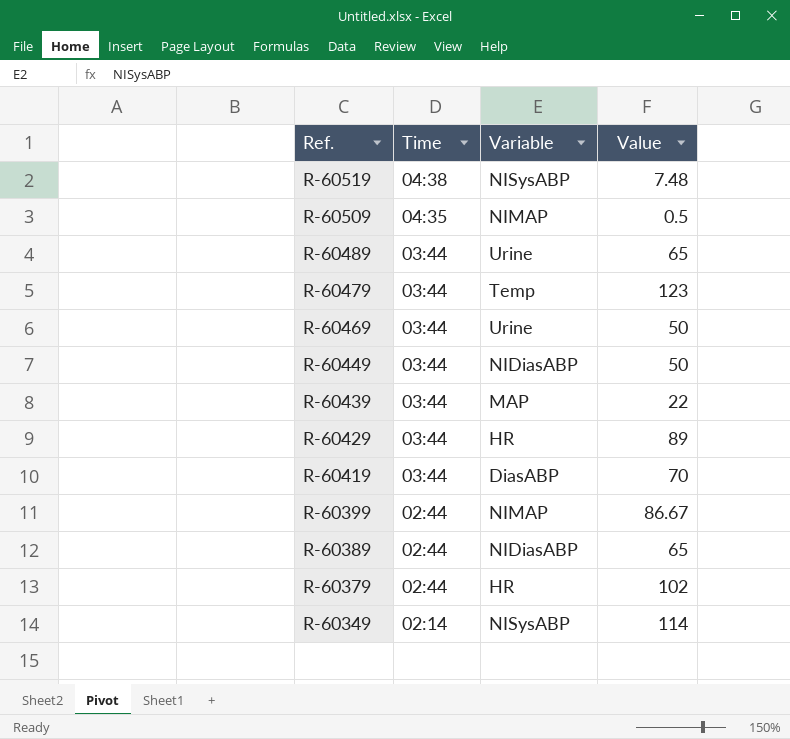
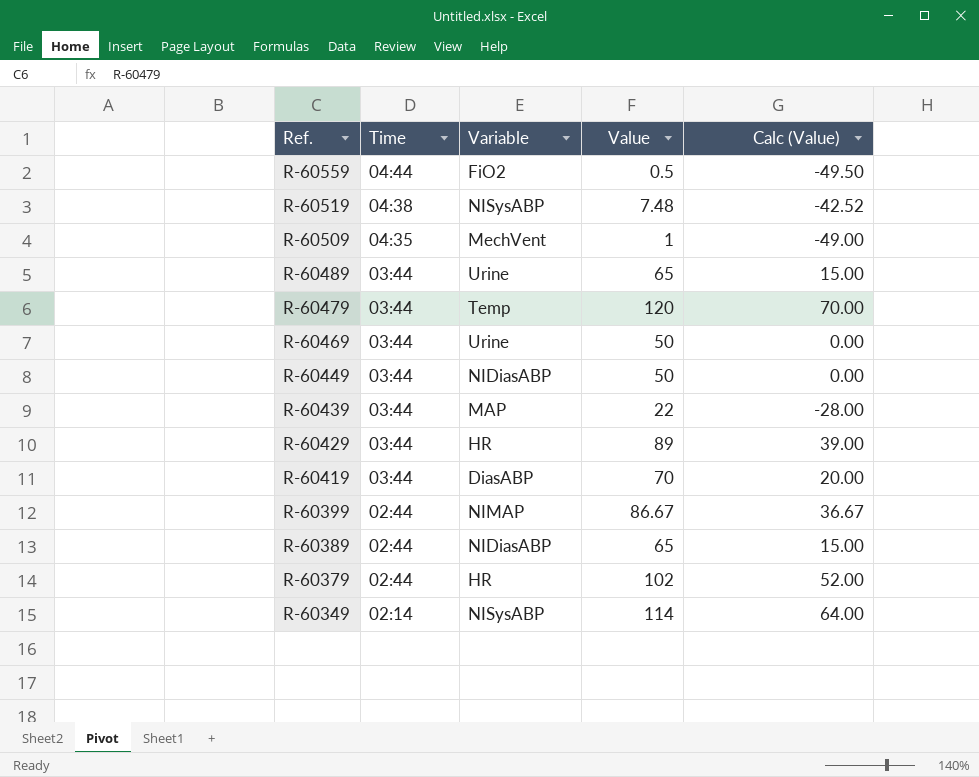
column Calc (Value) | formula: none -> [Value] - 50
row R-60559: none -> 04:44 | FiO2 | 0.5 | -49.50
R-60509 | Variable: NIMAP -> MechVent
R-60509 | Value: 0.5 -> 1
R-60479 | Value: 123 -> 120

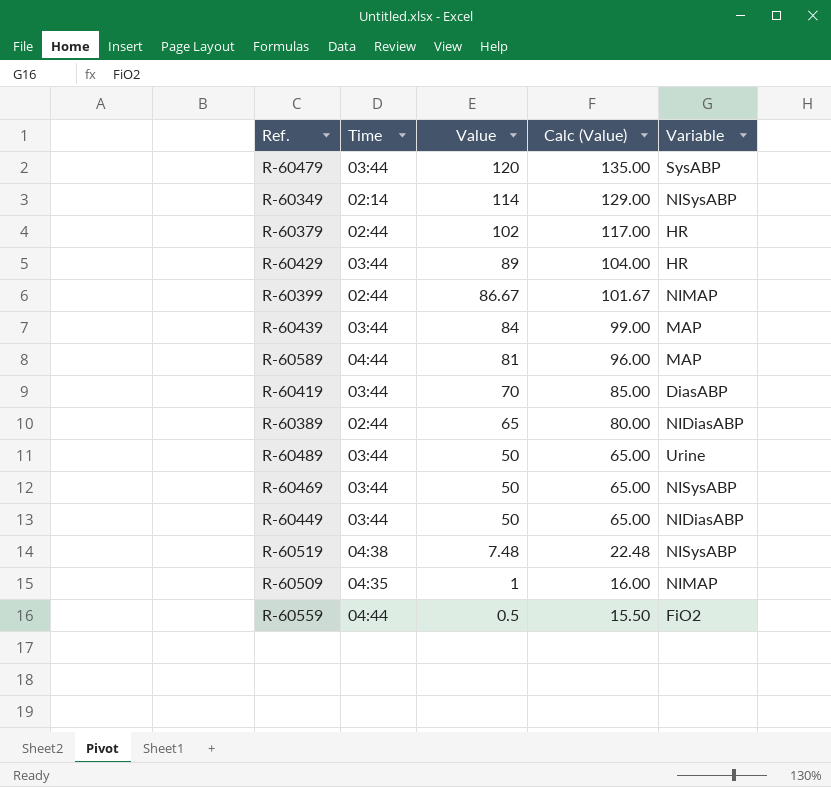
row order: Ref. descending -> Value descending
column Calc (Value) | formula: [Value] - 50 -> [Value] + 15
column Variable | position: 3 -> 5
R-60479 | Variable: Temp -> SysABP
R-60439 | Value: 22 -> 84
row R-60589: none -> 04:44 | 81 | 96.00 | MAP
R-60489 | Value: 65 -> 50
R-60469 | Variable: Urine -> NISysABP
R-60509 | Variable: MechVent -> NIMAP

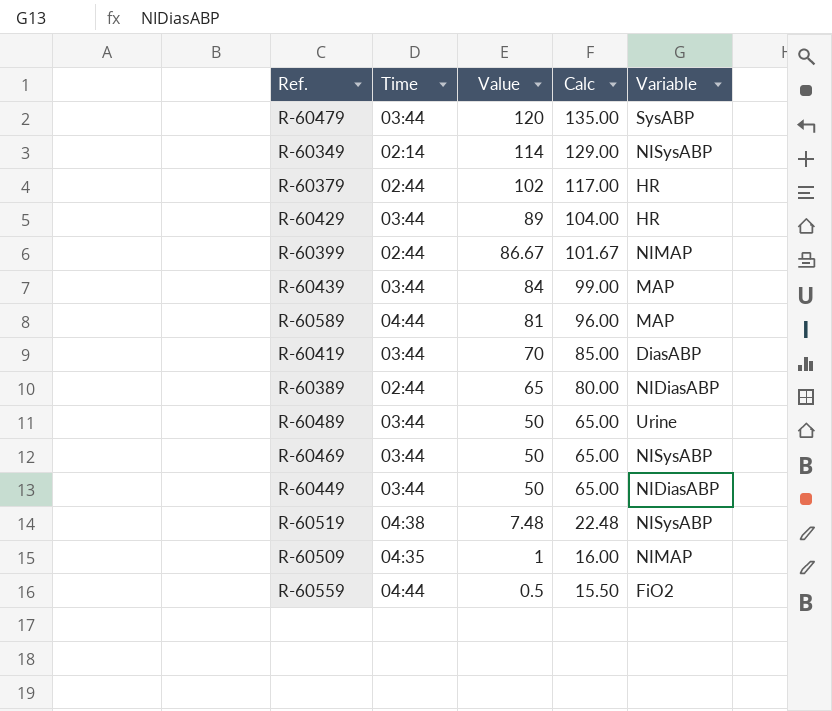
column name: Calc (Value) -> Calc

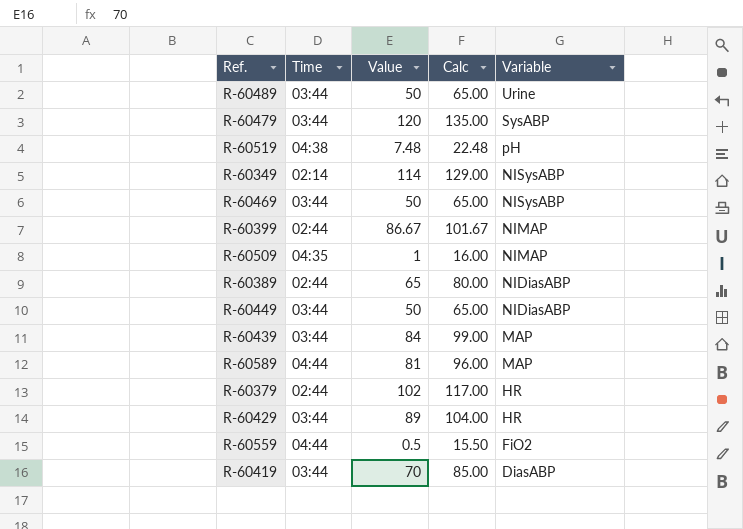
row order: Value descending -> Variable descending
R-60519 | Variable: NISysABP -> pH

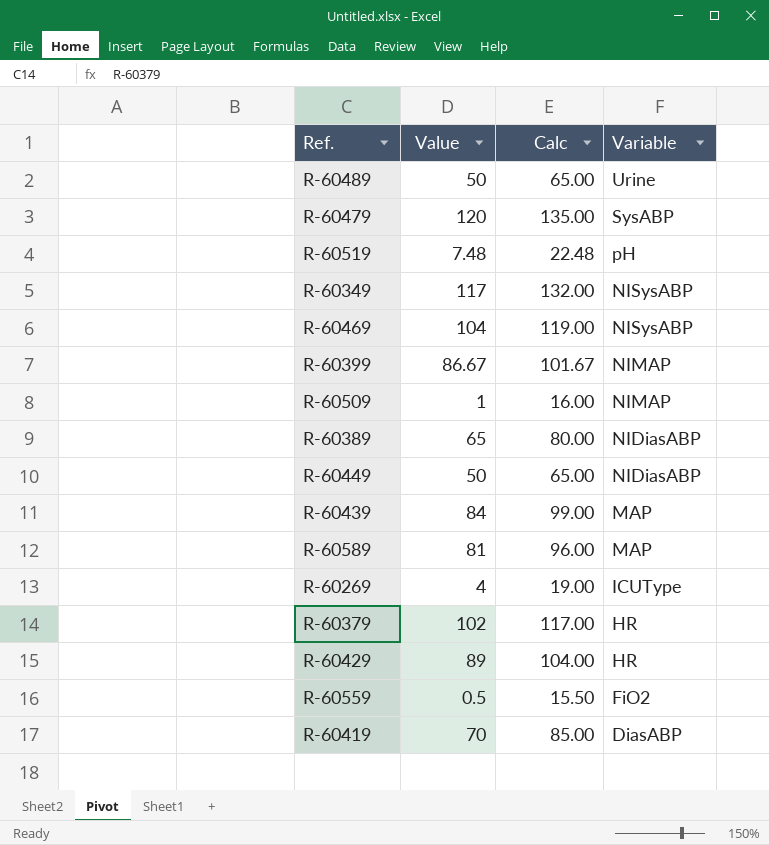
column Time | position: 2 -> none
R-60349 | Value: 114 -> 117
R-60349 | Calc: 129.00 -> 132.00
R-60469 | Value: 50 -> 104
R-60469 | Calc: 65.00 -> 119.00
row R-60269: none -> 4 | 19.00 | ICUType

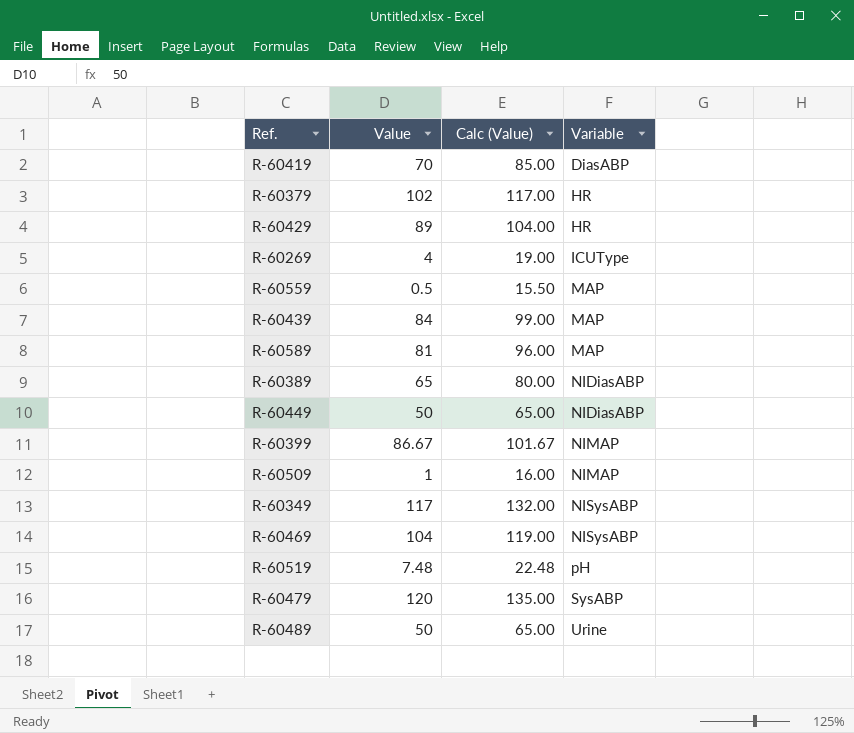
row order: Variable descending -> Variable ascending
column name: Calc -> Calc (Value)
R-60559 | Variable: FiO2 -> MAP

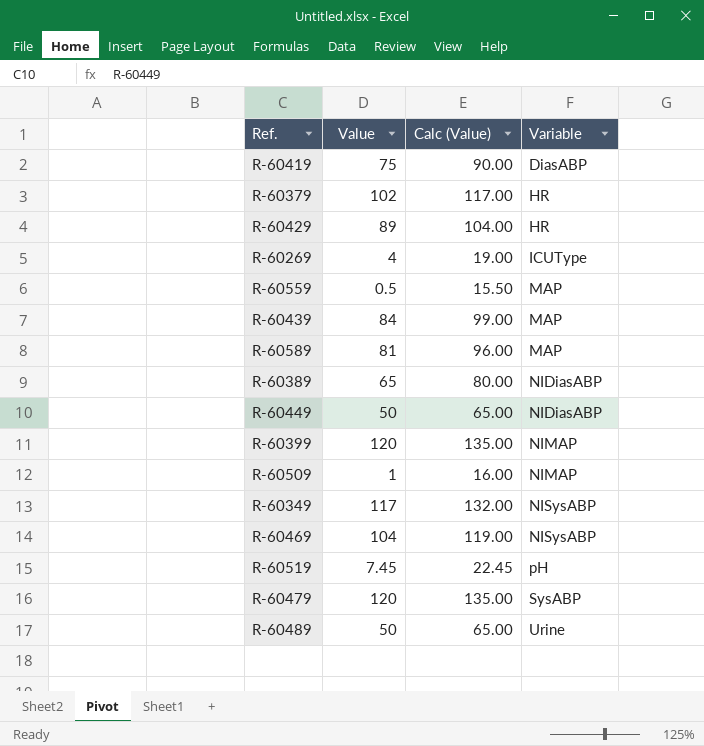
R-60419 | Value: 70 -> 75
R-60419 | Calc (Value): 85.00 -> 90.00
R-60399 | Value: 86.67 -> 120
R-60399 | Calc (Value): 101.67 -> 135.00
R-60519 | Value: 7.48 -> 7.45
R-60519 | Calc (Value): 22.48 -> 22.45

